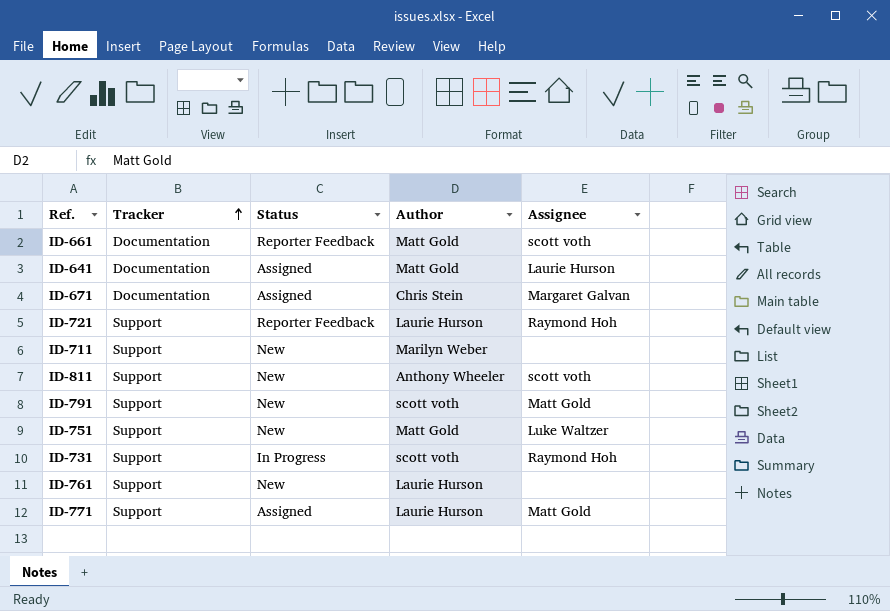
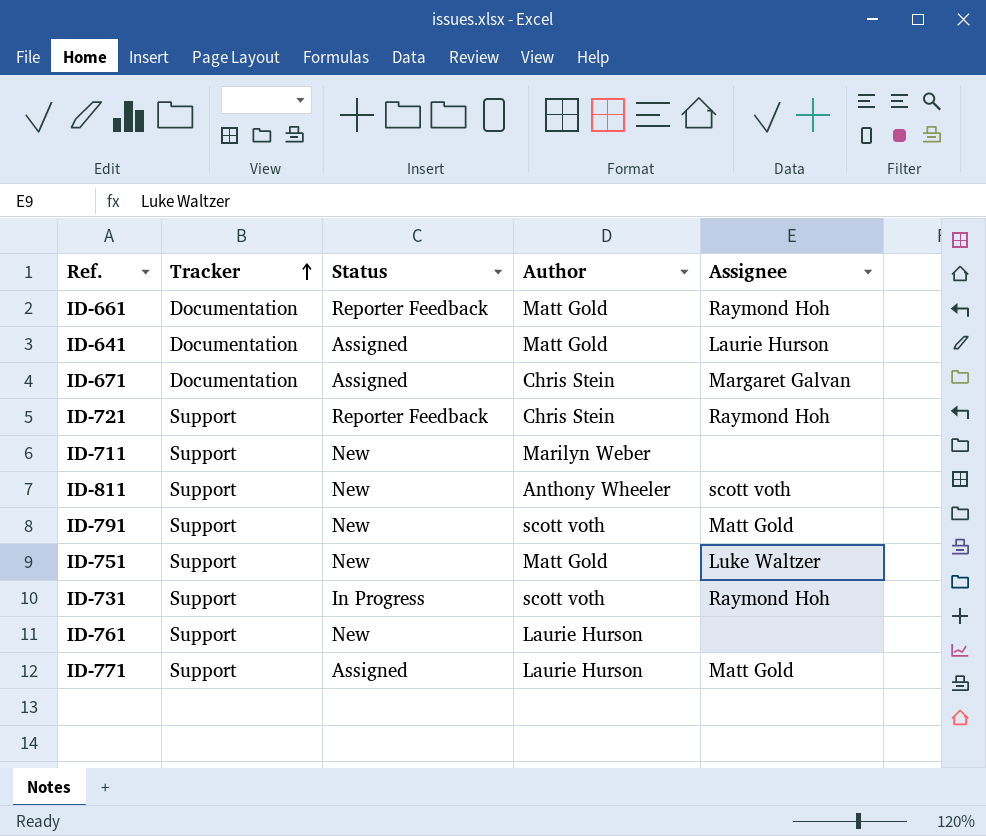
ID-661 | Assignee: scott voth -> Raymond Hoh
ID-721 | Author: Laurie Hurson -> Chris Stein

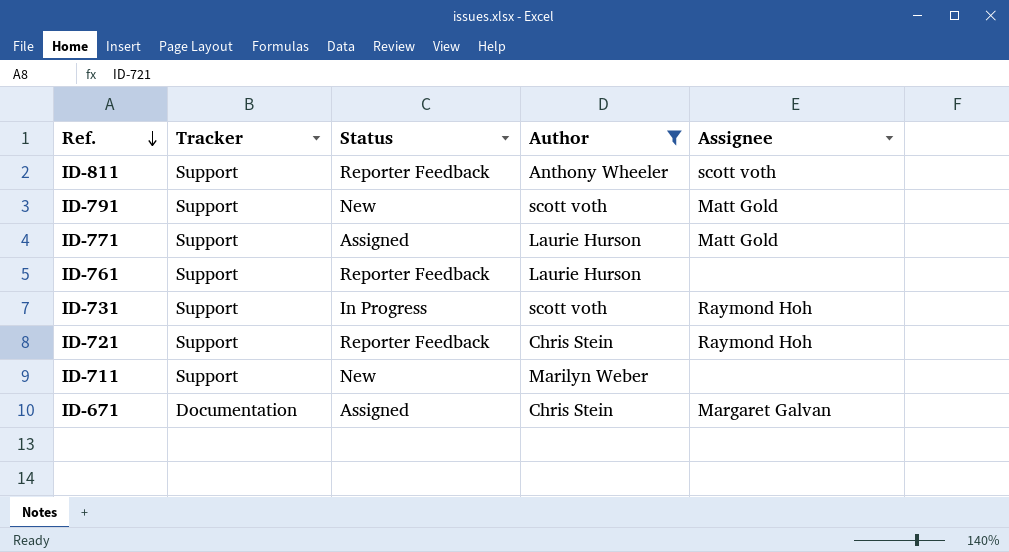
filter: none -> Author != Matt Gold
row order: Tracker ascending -> Ref. descending
ID-811 | Status: New -> Reporter Feedback
ID-761 | Status: New -> Reporter Feedback

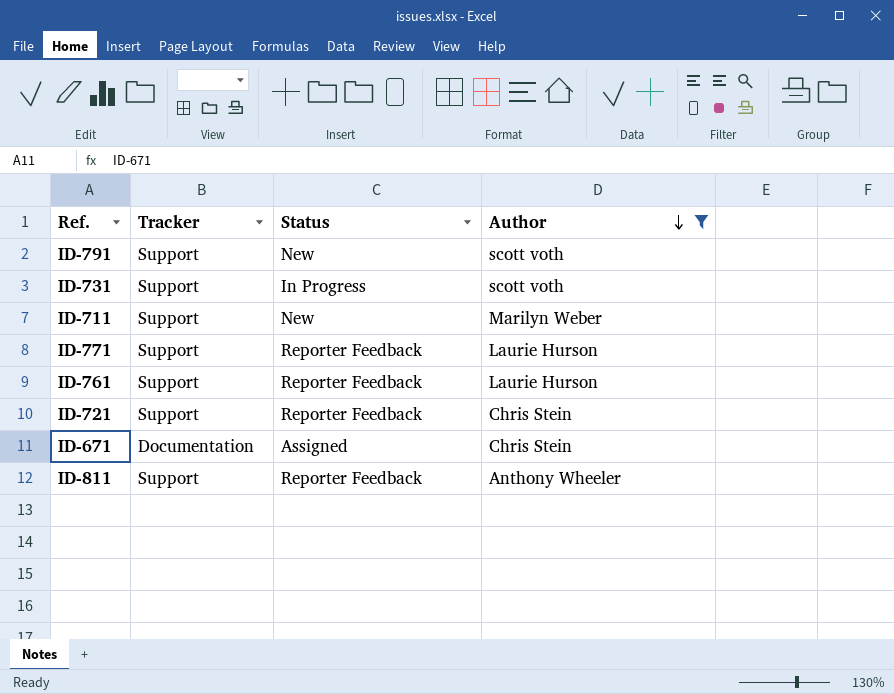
row order: Ref. descending -> Author descending
column Assignee | position: 5 -> none
ID-771 | Status: Assigned -> Reporter Feedback

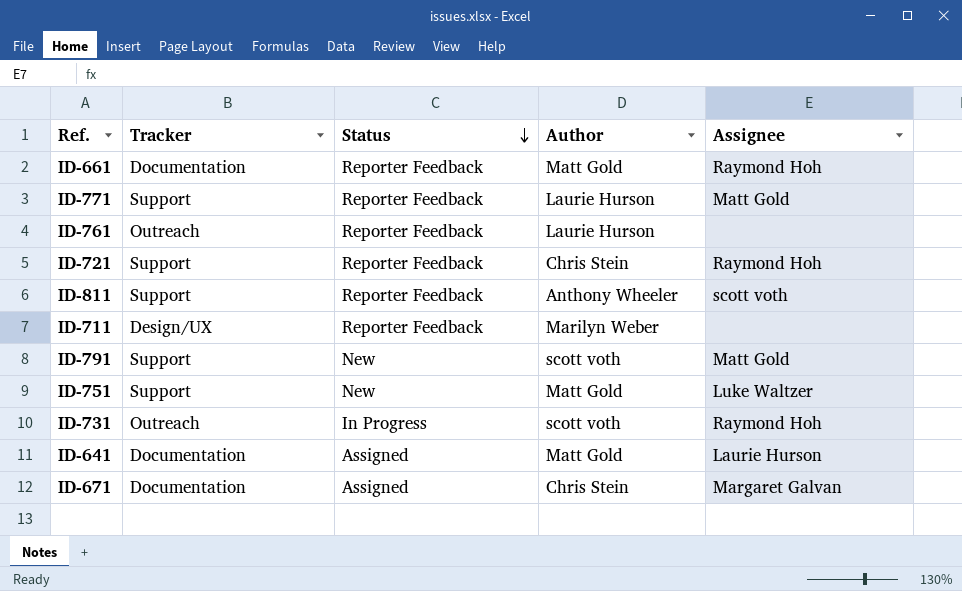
filter: Author != Matt Gold -> none
row order: Author descending -> Status descending
column Assignee | position: none -> 5
ID-761 | Tracker: Support -> Outreach
ID-711 | Tracker: Support -> Design/UX
ID-711 | Status: New -> Reporter Feedback
ID-731 | Tracker: Support -> Outreach

